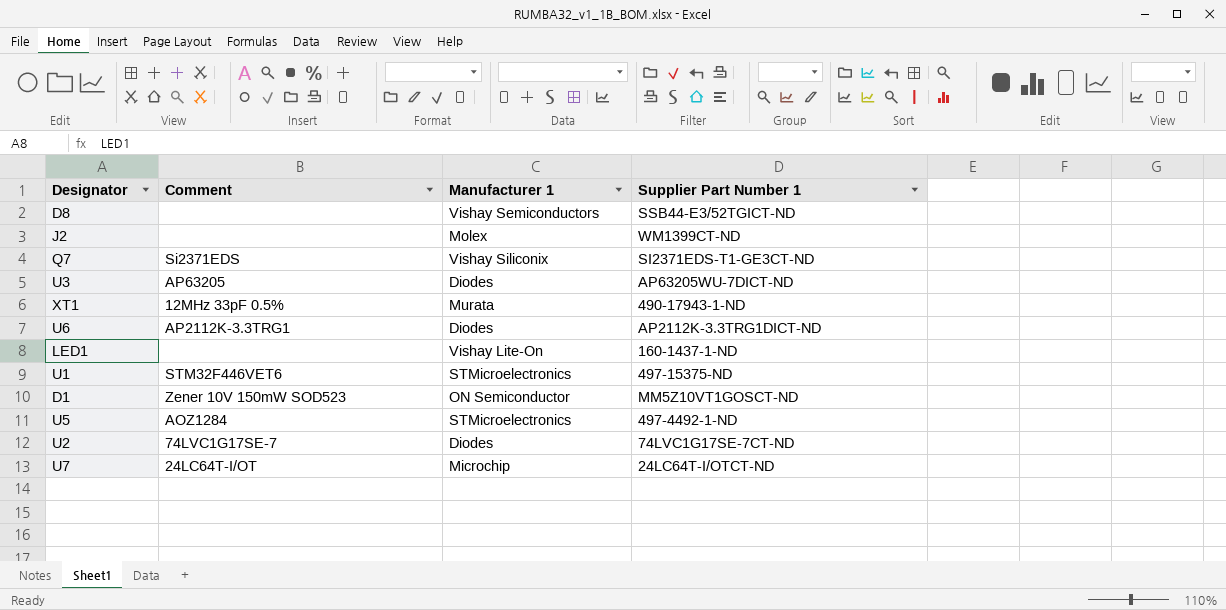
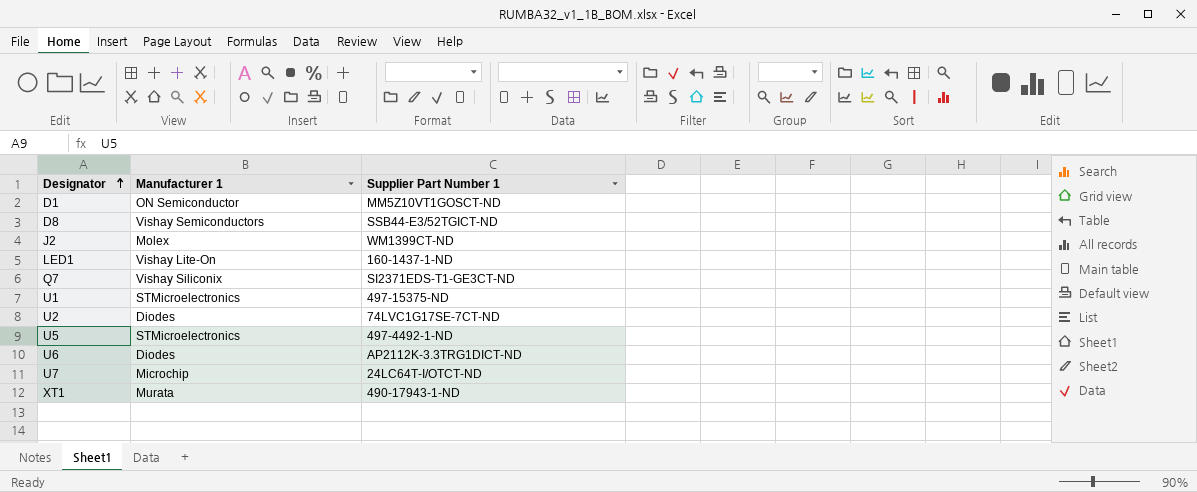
row order: none -> Designator ascending
column Comment | position: 2 -> none
row U3: AP63205 | Diodes | AP63205WU-7DICT-ND -> none

